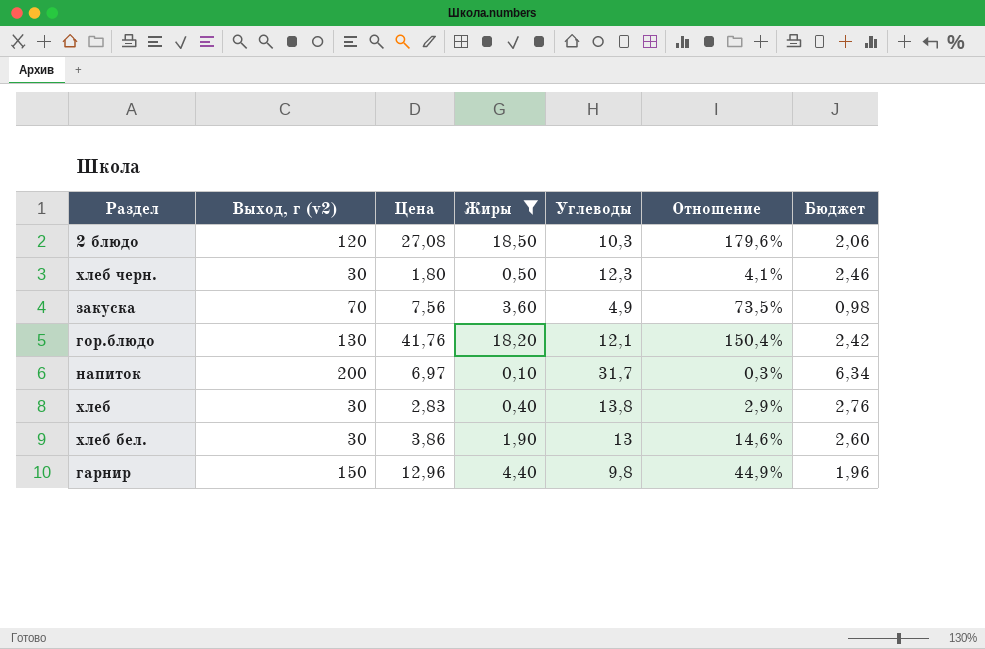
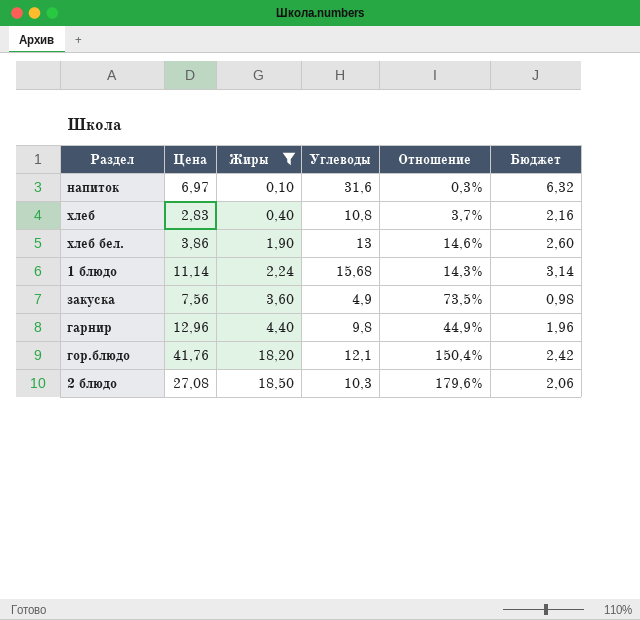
row order: none -> Жиры ascending
column Выход, г (v2) | position: 2 -> none
row хлеб черн.: 30 | 1,80 | 0,50 | 12,3 | 4,1% | 2,46 -> none
напиток | Углеводы: 31,7 -> 31,6
напиток | Бюджет: 6,34 -> 6,32
хлеб | Углеводы: 13,8 -> 10,8
хлеб | Отношение: 2,9% -> 3,7%
хлеб | Бюджет: 2,76 -> 2,16
row 1 блюдо: none -> 11,14 | 2,24 | 15,68 | 14,3% | 3,14

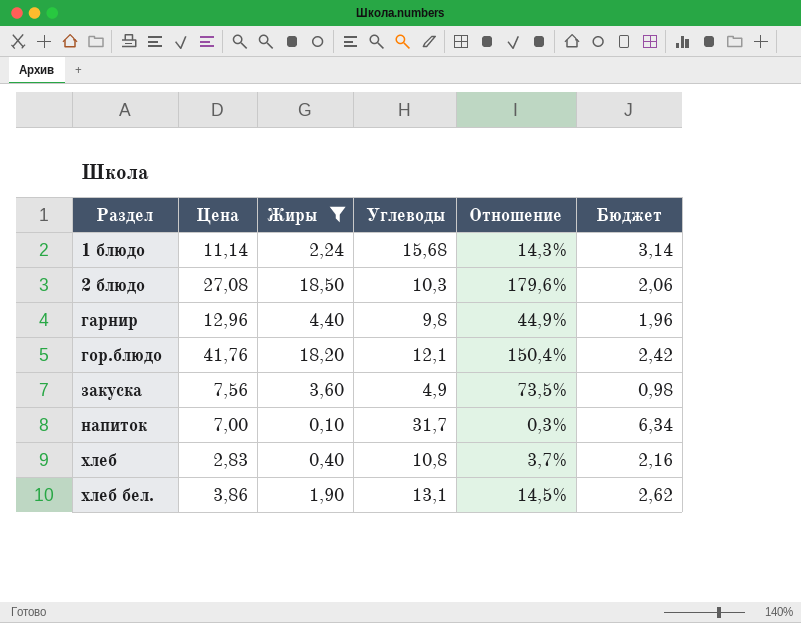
row order: Жиры ascending -> Раздел ascending
напиток | Цена: 6,97 -> 7,00
напиток | Углеводы: 31,6 -> 31,7
напиток | Бюджет: 6,32 -> 6,34
хлеб бел. | Углеводы: 13 -> 13,1
хлеб бел. | Отношение: 14,6% -> 14,5%
хлеб бел. | Бюджет: 2,60 -> 2,62

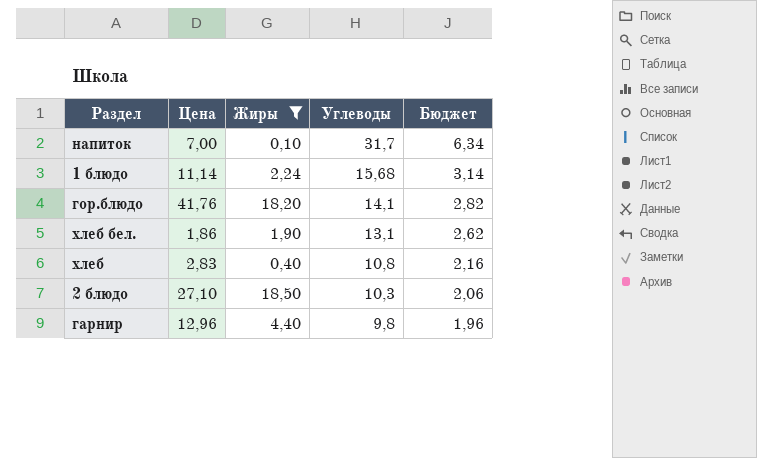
row order: Раздел ascending -> Углеводы descending
column Отношение | formula: [Жиры] / [Углеводы] -> none
row закуска: 7,56 | 3,60 | 4,9 | 73,5% | 0,98 -> none
гор.блюдо | Углеводы: 12,1 -> 14,1
гор.блюдо | Бюджет: 2,42 -> 2,82
хлеб бел. | Цена: 3,86 -> 1,86
2 блюдо | Цена: 27,08 -> 27,10

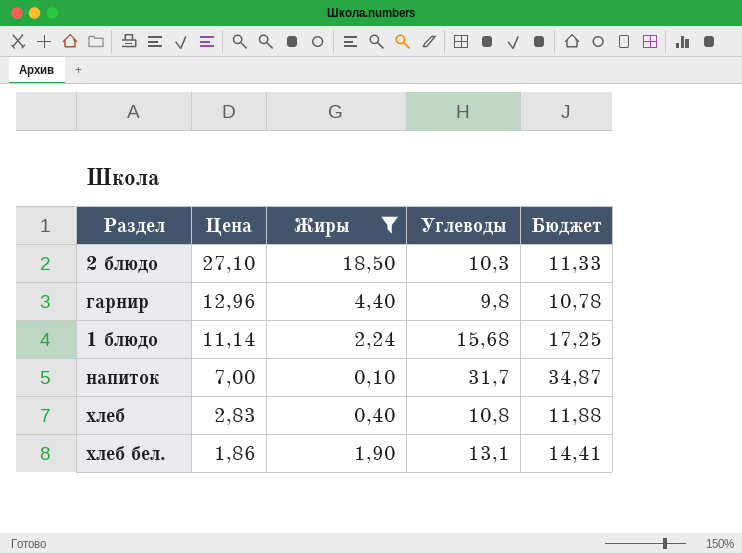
row order: Углеводы descending -> Цена descending
column Бюджет | formula: [Углеводы] * 0,2 -> [Углеводы] * 1,1
row гор.блюдо: 41,76 | 18,20 | 14,1 | 2,82 -> none

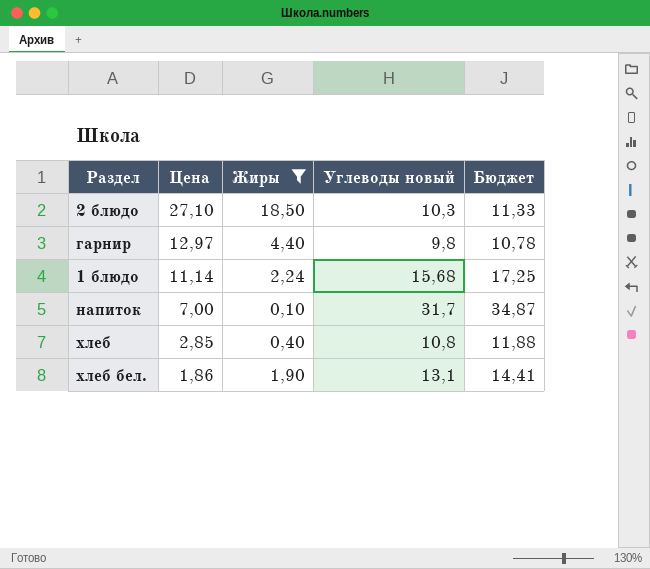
column name: Углеводы -> Углеводы новый
гарнир | Цена: 12,96 -> 12,97
хлеб | Цена: 2,83 -> 2,85

